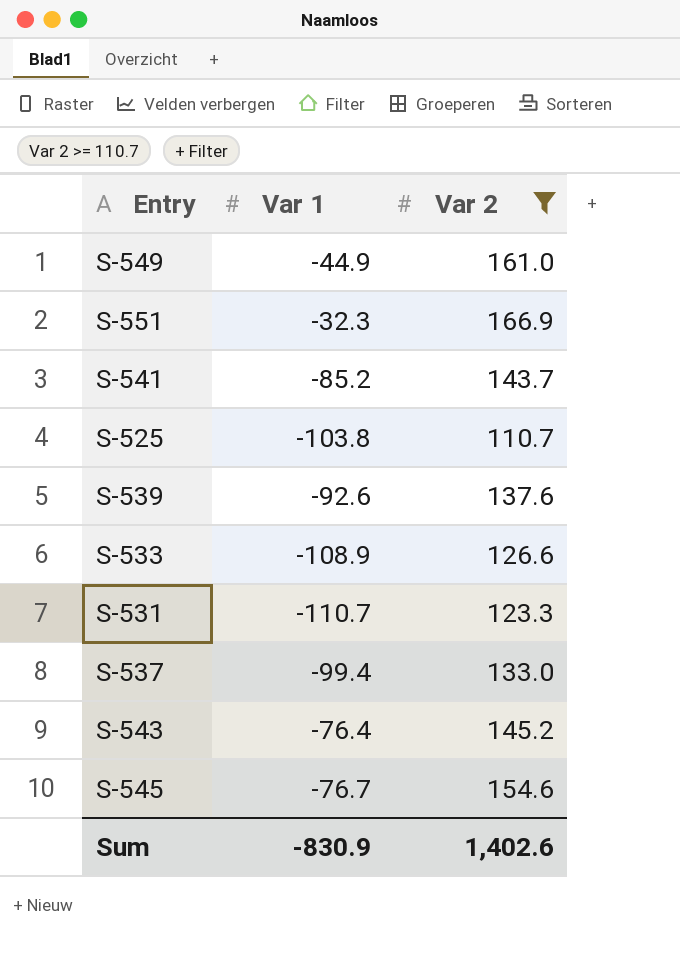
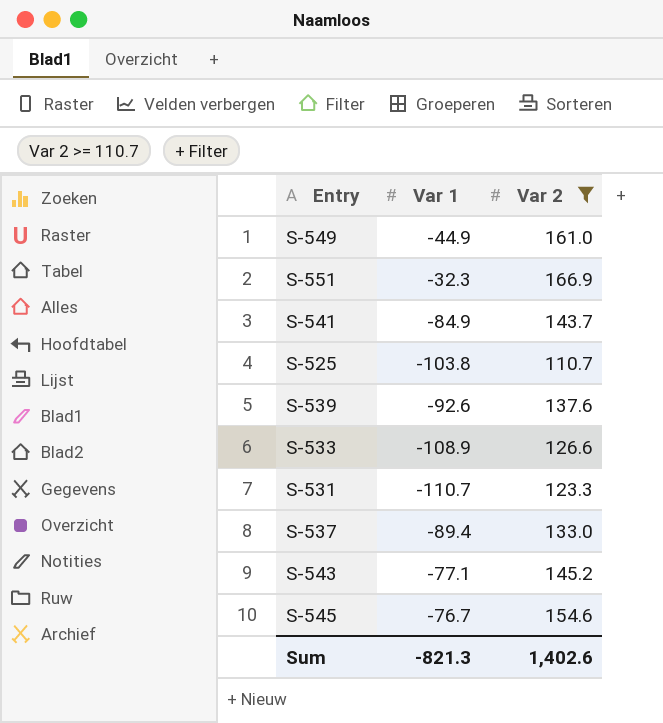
S-541 | Var 1: -85.2 -> -84.9
S-537 | Var 1: -99.4 -> -89.4
S-543 | Var 1: -76.4 -> -77.1
Sum | Var 1: -830.9 -> -821.3

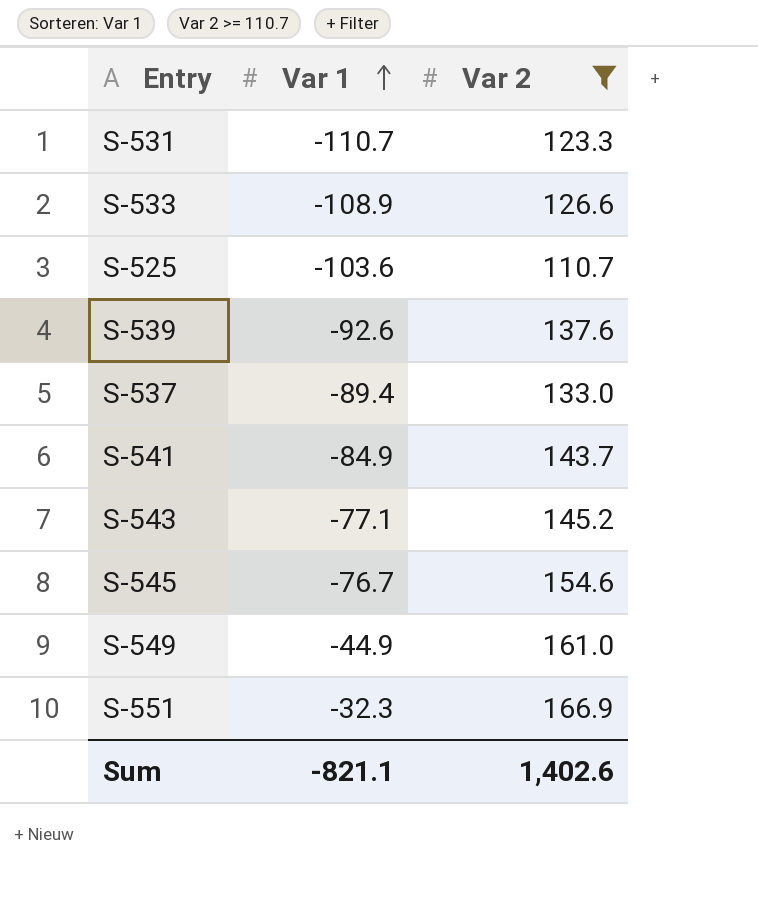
row order: none -> Var 1 ascending
S-525 | Var 1: -103.8 -> -103.6
Sum | Var 1: -821.3 -> -821.1

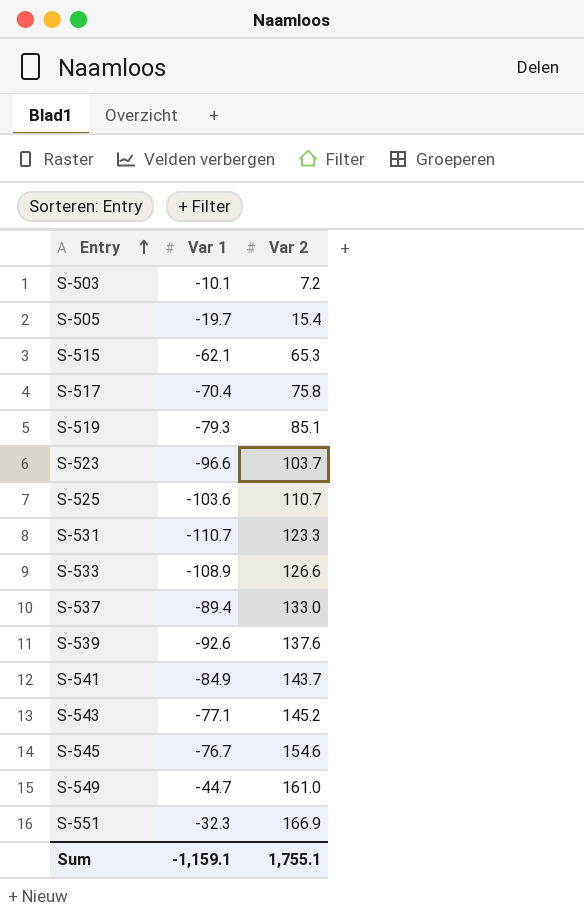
filter: Var 2 >= 110.7 -> none
row order: Var 1 ascending -> Entry ascending
S-549 | Var 1: -44.9 -> -44.7
Sum | Var 1: -821.1 -> -1,159.1
Sum | Var 2: 1,402.6 -> 1,755.1

